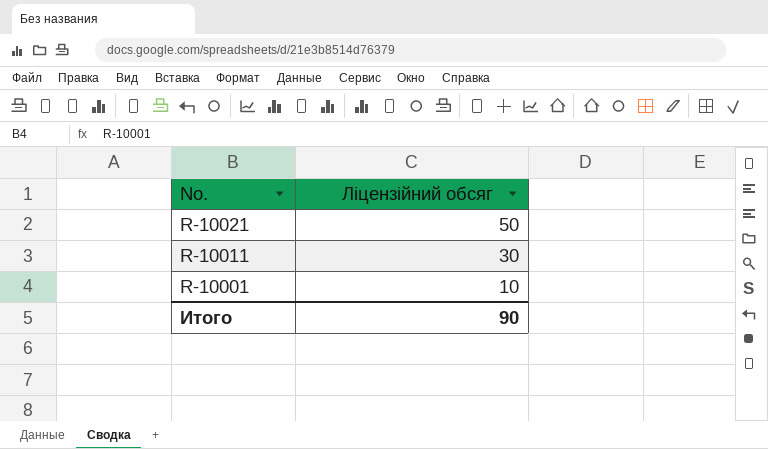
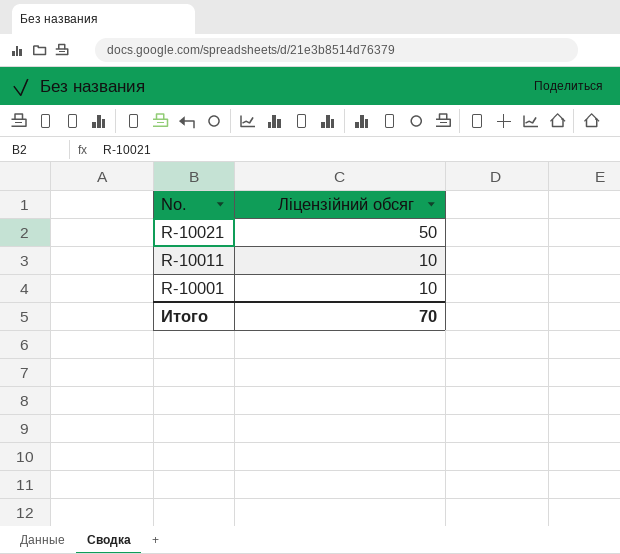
R-10011 | Ліцензійний обсяг: 30 -> 10
Итого | Ліцензійний обсяг: 90 -> 70

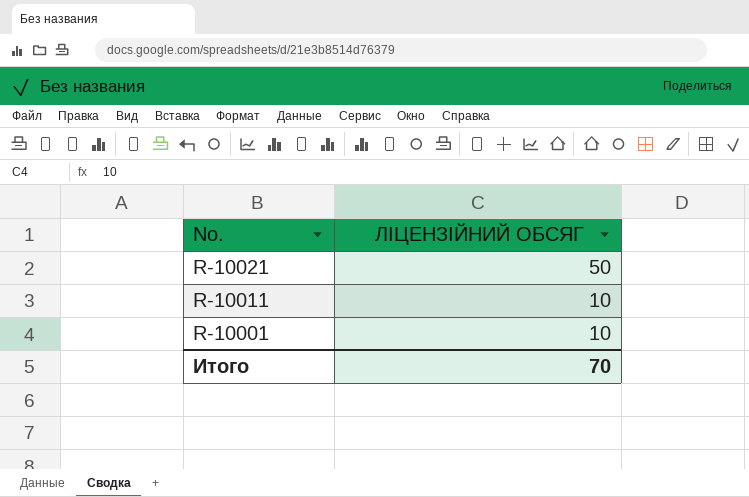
column name: Ліцензійний обсяг -> ЛІЦЕНЗІЙНИЙ ОБСЯГ

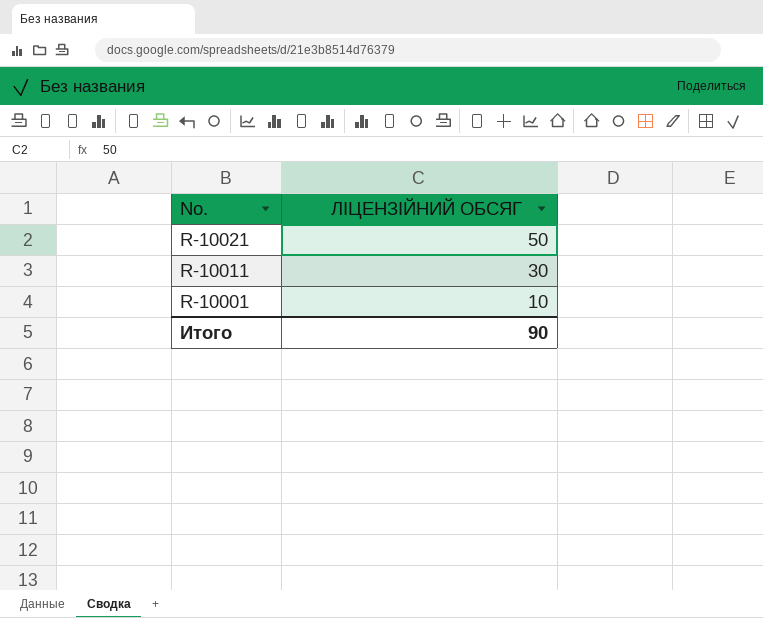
R-10011 | ЛІЦЕНЗІЙНИЙ ОБСЯГ: 10 -> 30
Итого | ЛІЦЕНЗІЙНИЙ ОБСЯГ: 70 -> 90

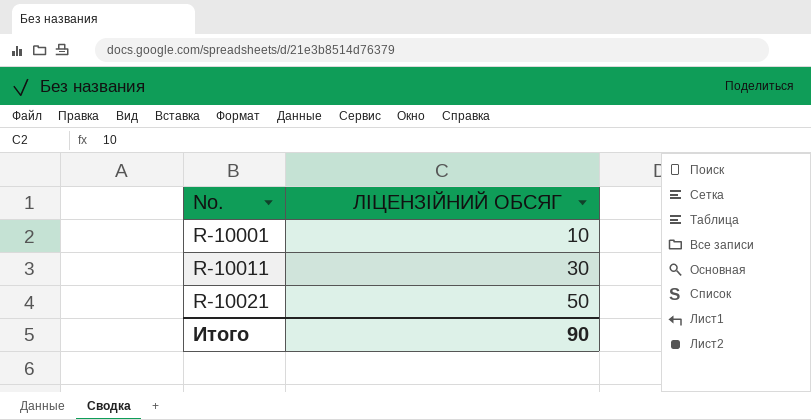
row order: No. descending -> No. ascending

